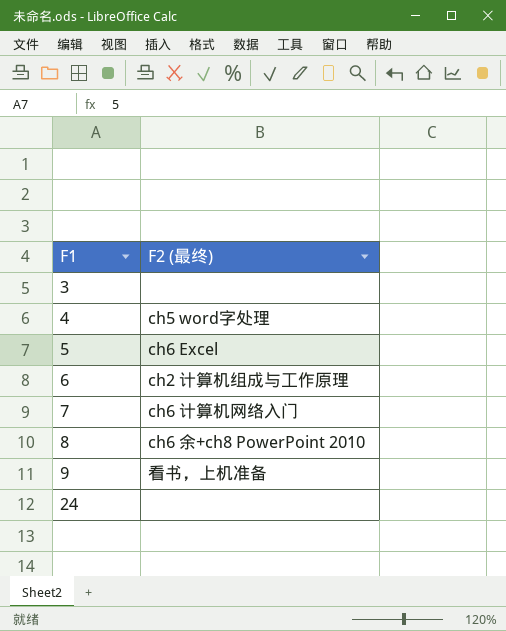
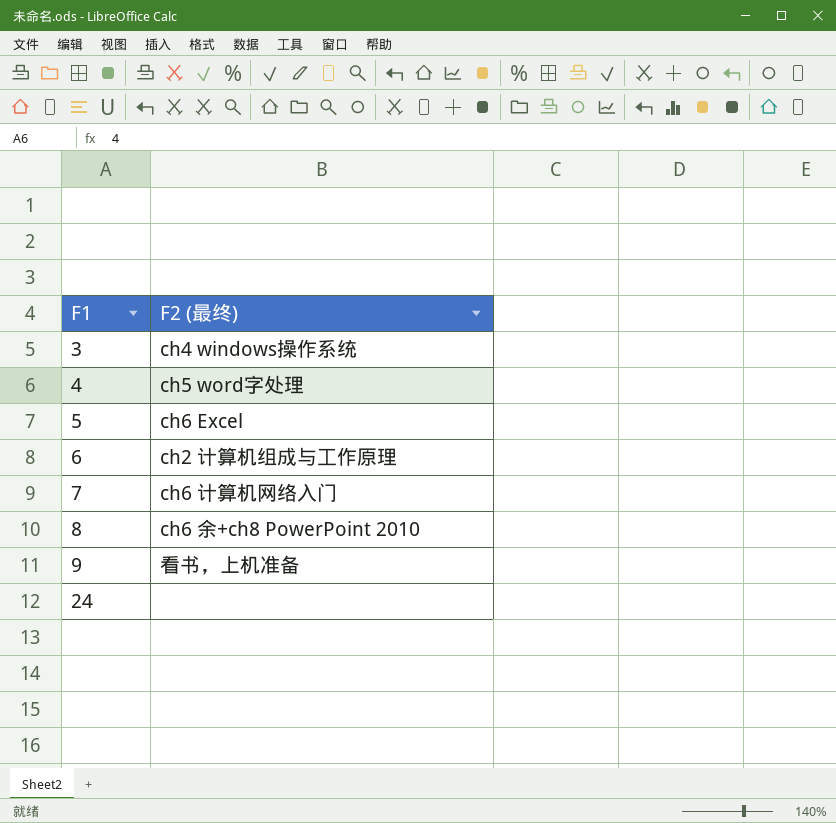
3 | F2 (最终): none -> ch4 windows操作系统

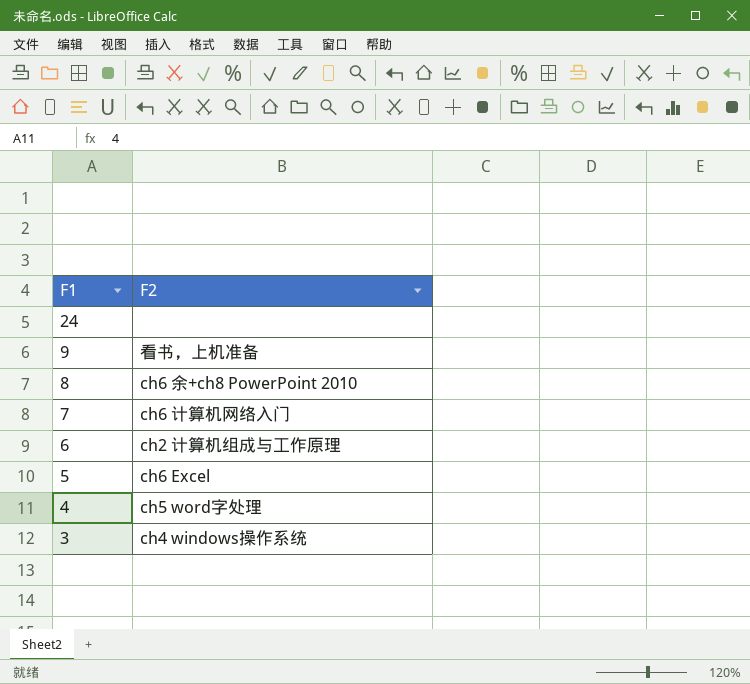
row order: F1 ascending -> F1 descending
column name: F2 (最终) -> F2

